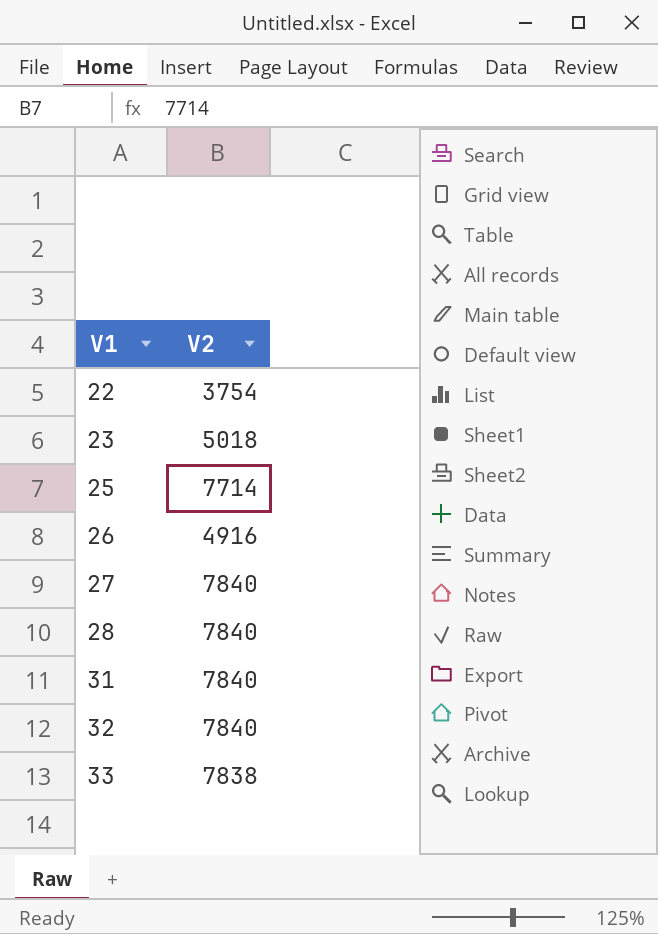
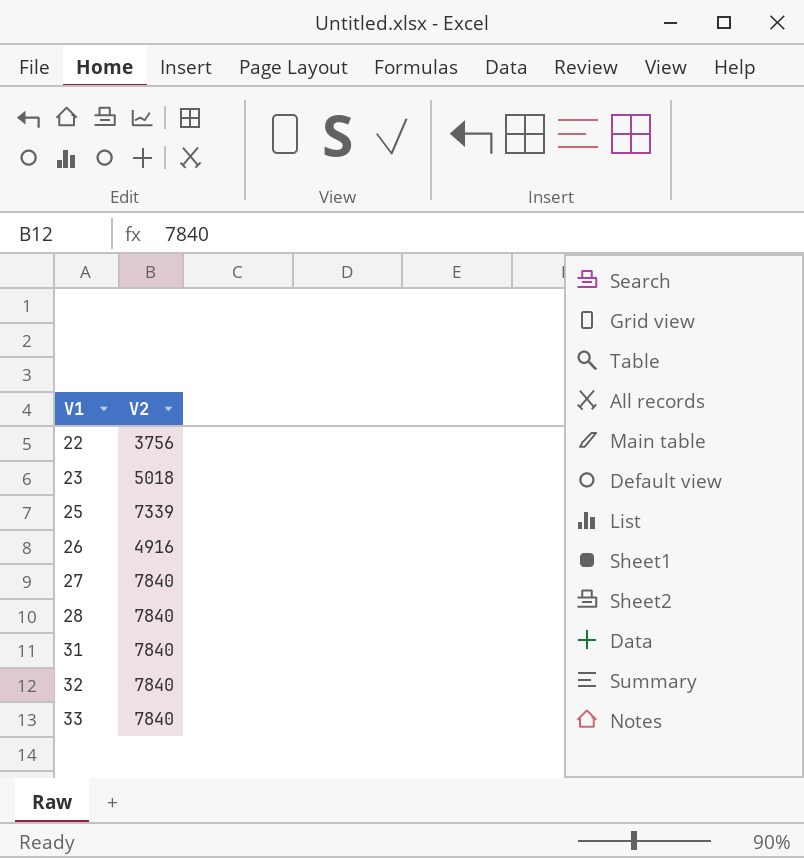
22 | V2: 3754 -> 3756
25 | V2: 7714 -> 7339
33 | V2: 7838 -> 7840

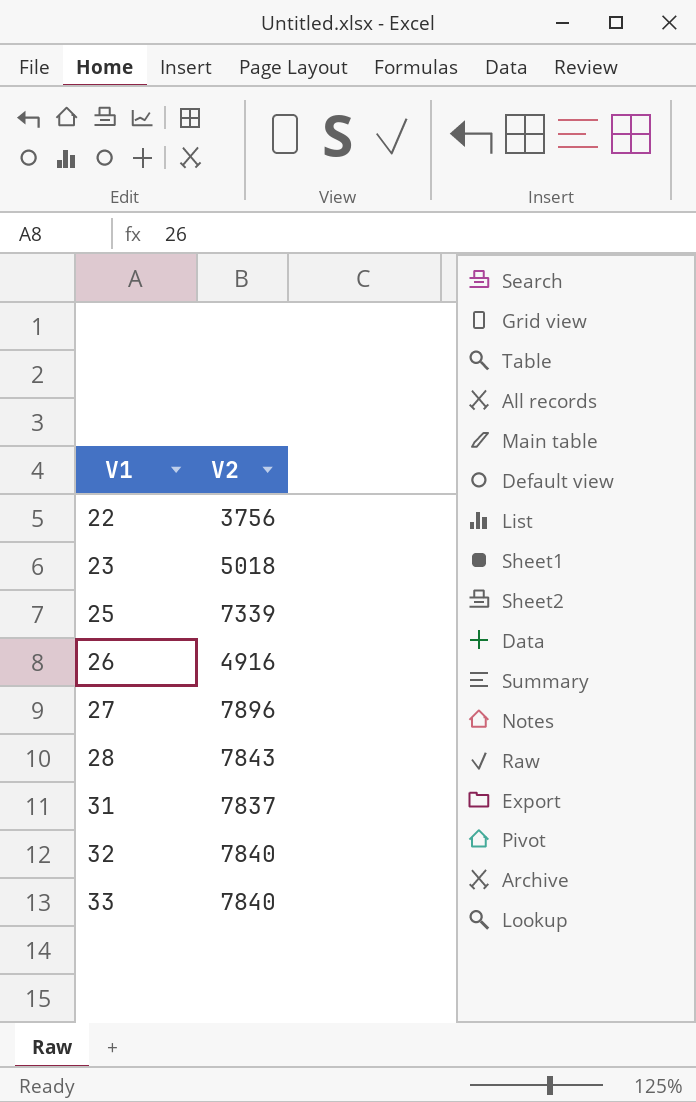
27 | V2: 7840 -> 7896
28 | V2: 7840 -> 7843
31 | V2: 7840 -> 7837

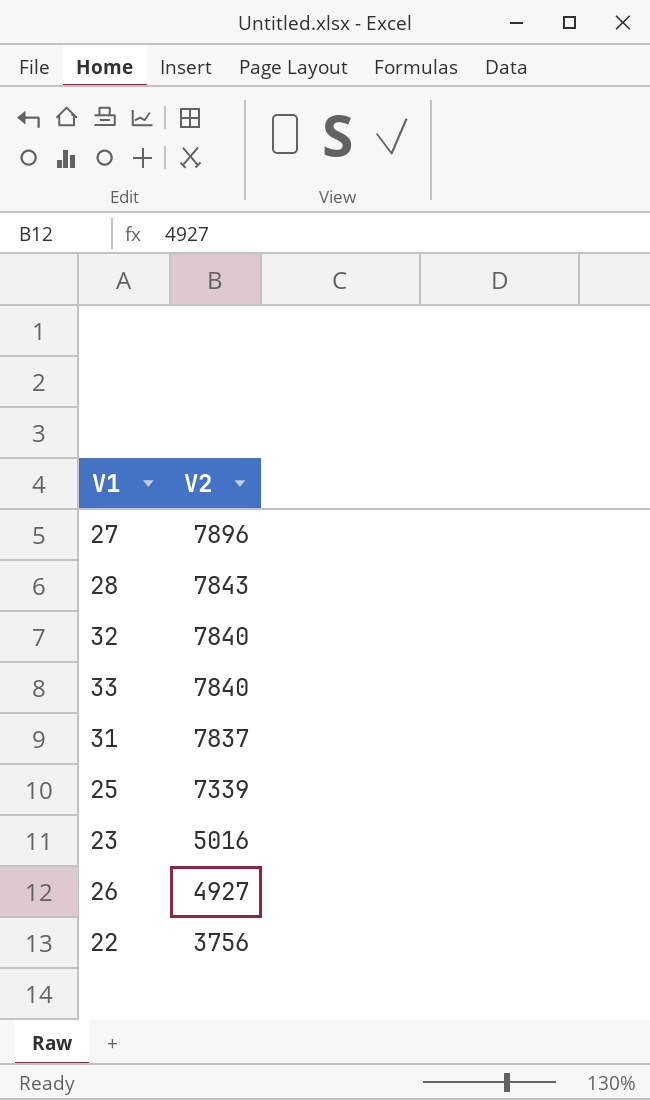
row order: V1 ascending -> V2 descending
23 | V2: 5018 -> 5016
26 | V2: 4916 -> 4927

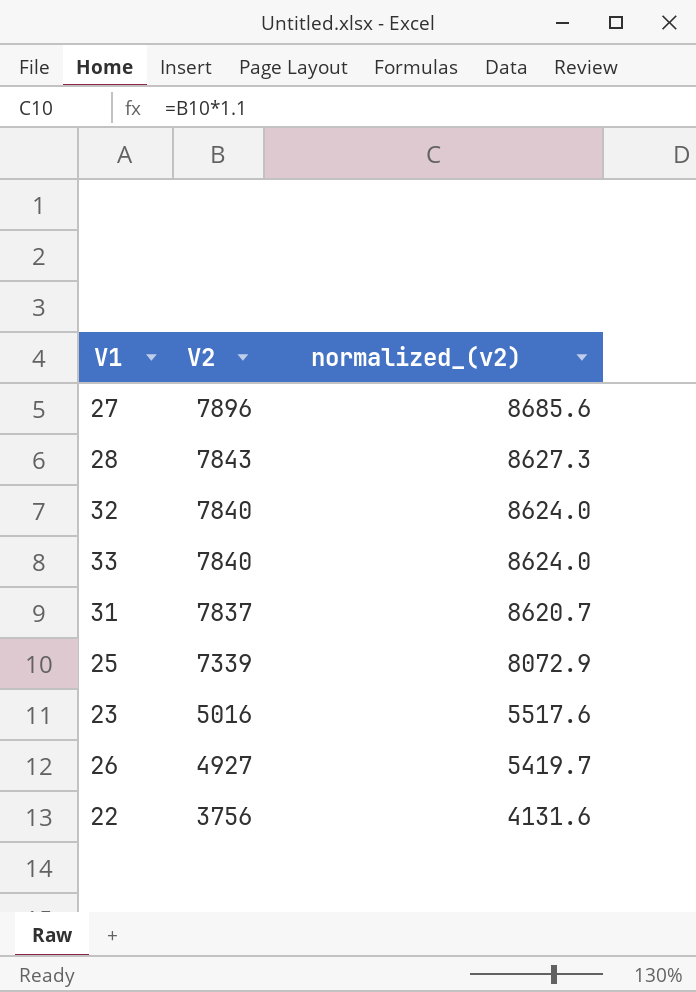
column normalized_(v2) | formula: none -> [V2] * 1.1

